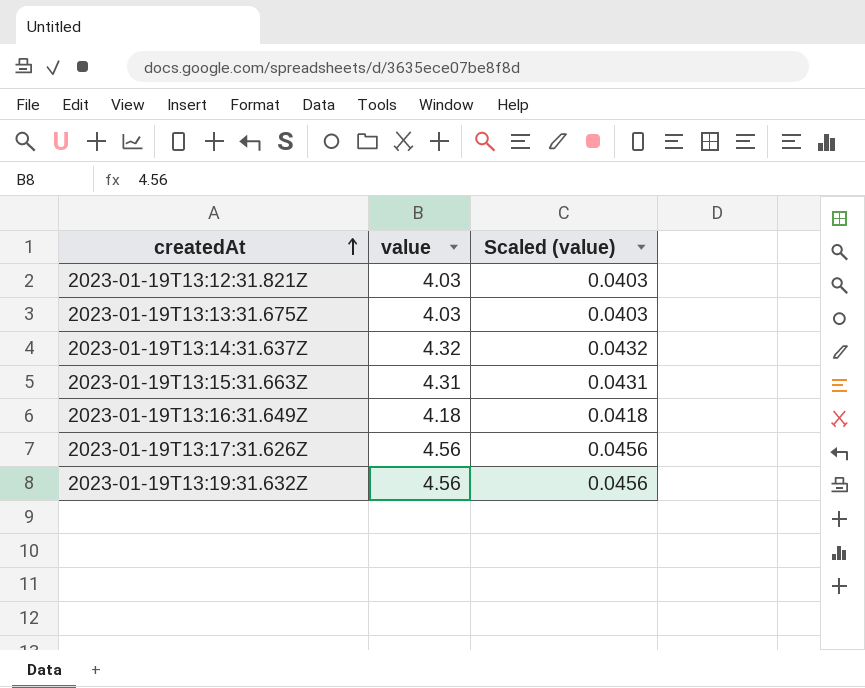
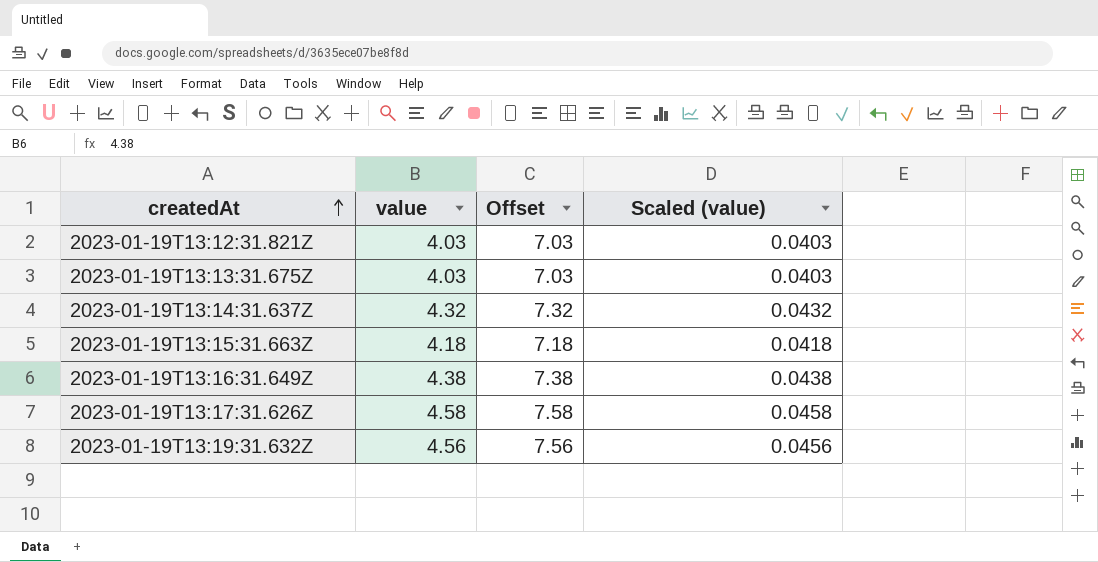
column Offset | formula: none -> [value] + 3
2023-01-19T13:15:31.663Z | value: 4.31 -> 4.18
2023-01-19T13:15:31.663Z | Scaled (value): 0.0431 -> 0.0418
2023-01-19T13:16:31.649Z | value: 4.18 -> 4.38
2023-01-19T13:16:31.649Z | Scaled (value): 0.0418 -> 0.0438
2023-01-19T13:17:31.626Z | value: 4.56 -> 4.58
2023-01-19T13:17:31.626Z | Scaled (value): 0.0456 -> 0.0458

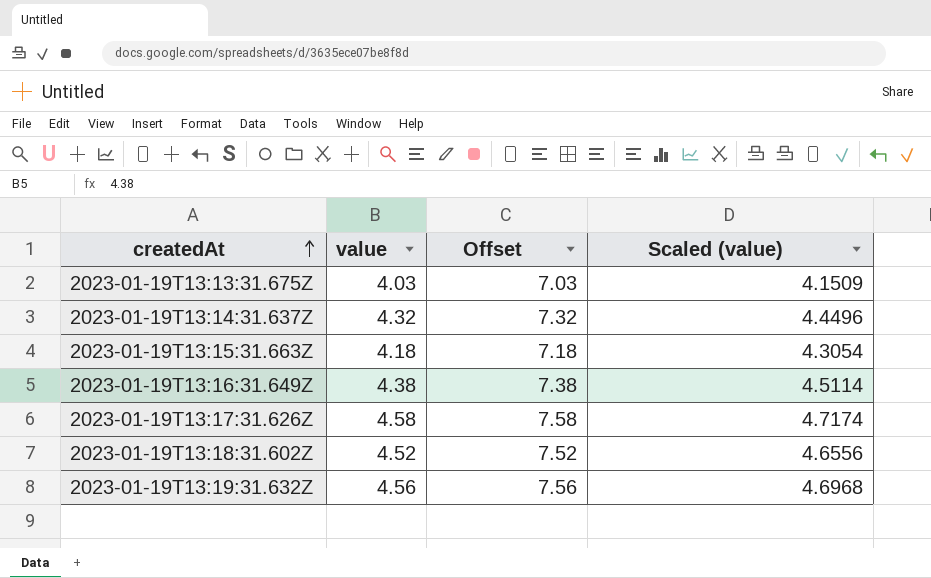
column Scaled (value) | formula: [value] * 0.01 -> [value] * 1.03
row 2023-01-19T13:12:31.821Z: 4.03 | 7.03 | 0.0403 -> none
row 2023-01-19T13:18:31.602Z: none -> 4.52 | 7.52 | 4.6556

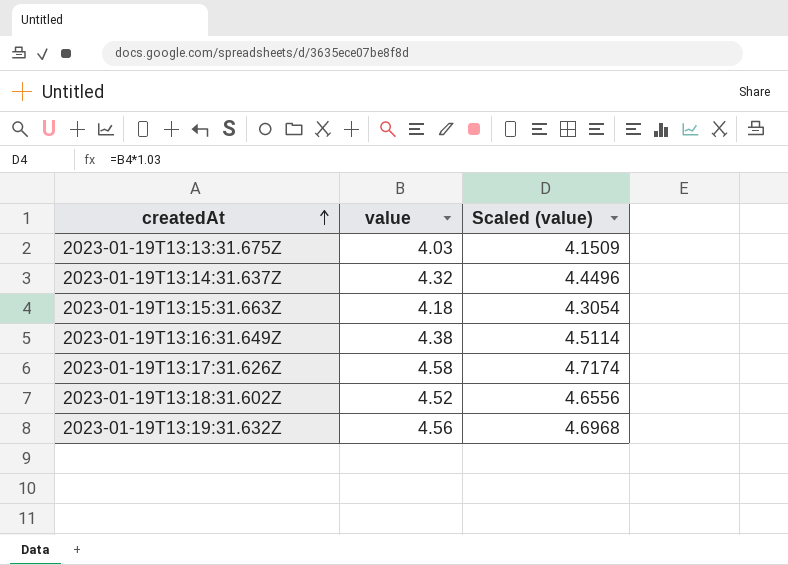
column Offset | formula: [value] + 3 -> none

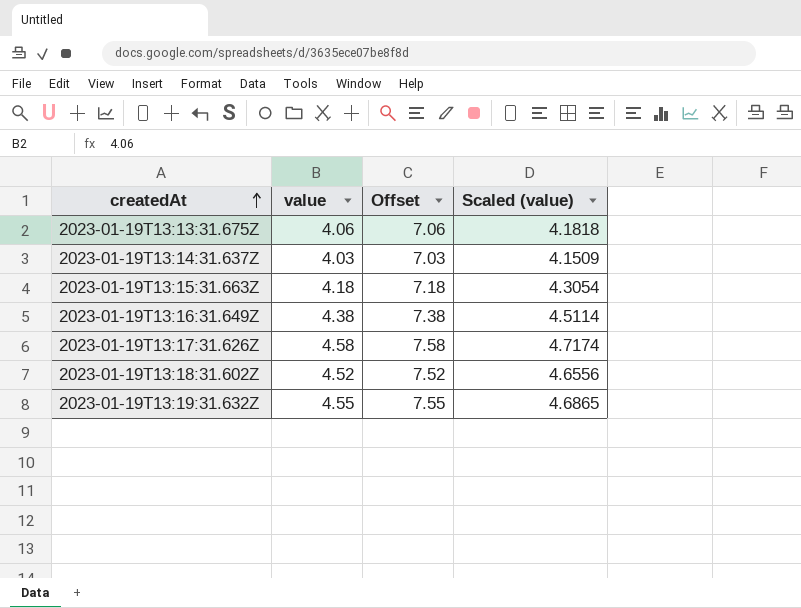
column Offset | formula: none -> [value] + 3
2023-01-19T13:13:31.675Z | value: 4.03 -> 4.06
2023-01-19T13:13:31.675Z | Scaled (value): 4.1509 -> 4.1818
2023-01-19T13:14:31.637Z | value: 4.32 -> 4.03
2023-01-19T13:14:31.637Z | Scaled (value): 4.4496 -> 4.1509
2023-01-19T13:19:31.632Z | value: 4.56 -> 4.55
2023-01-19T13:19:31.632Z | Scaled (value): 4.6968 -> 4.6865

